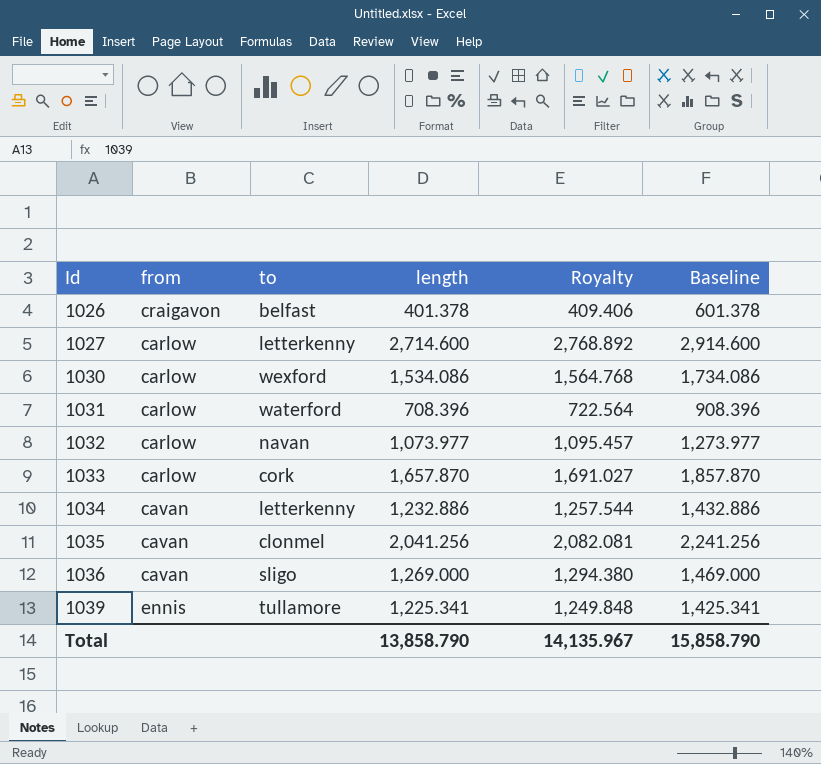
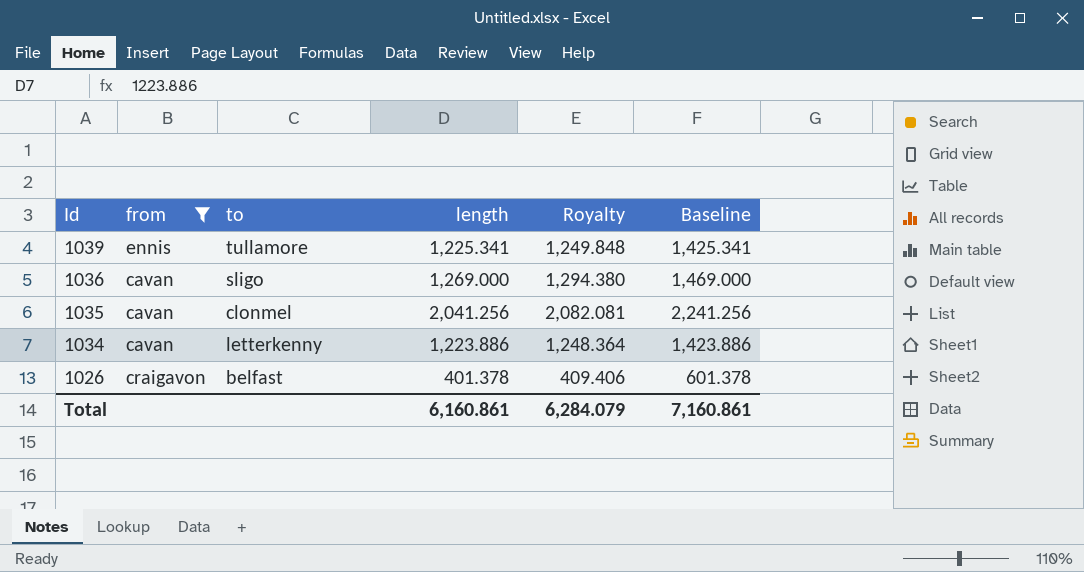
filter: none -> from != carlow
row order: Id ascending -> Id descending
1034 | length: 1,232.886 -> 1,223.886
1034 | Royalty: 1,257.544 -> 1,248.364
1034 | Baseline: 1,432.886 -> 1,423.886
Total | length: 13,858.790 -> 6,160.861
Total | Royalty: 14,135.967 -> 6,284.079
Total | Baseline: 15,858.790 -> 7,160.861

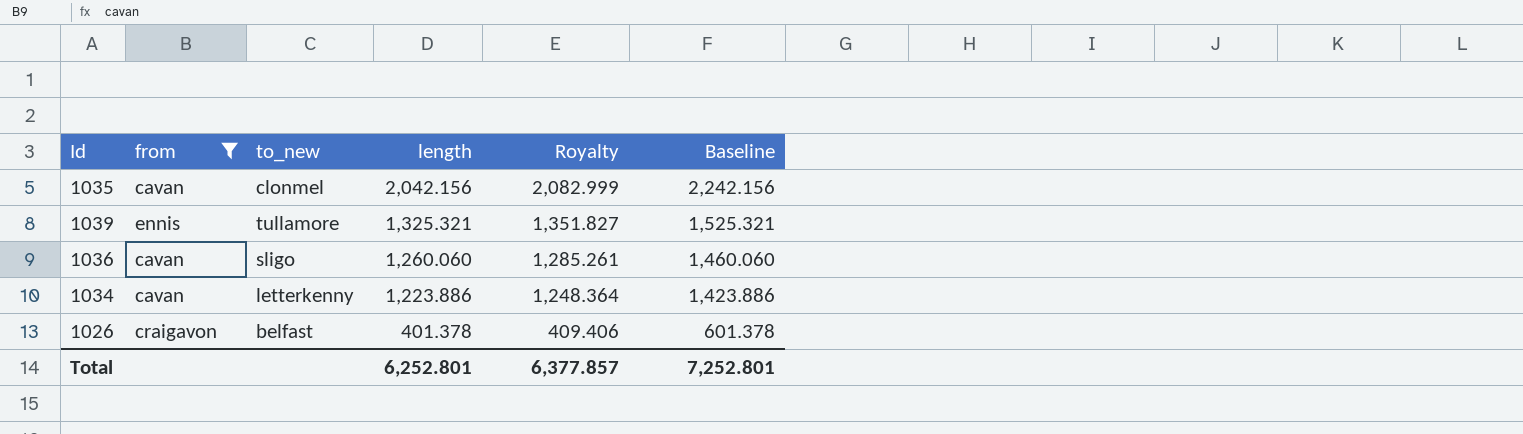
row order: Id descending -> length descending
column name: to -> to_new
1035 | length: 2,041.256 -> 2,042.156
1035 | Royalty: 2,082.081 -> 2,082.999
1035 | Baseline: 2,241.256 -> 2,242.156
1039 | length: 1,225.341 -> 1,325.321
1039 | Royalty: 1,249.848 -> 1,351.827
1039 | Baseline: 1,425.341 -> 1,525.321
1036 | length: 1,269.000 -> 1,260.060
1036 | Royalty: 1,294.380 -> 1,285.261
1036 | Baseline: 1,469.000 -> 1,460.060
Total | length: 6,160.861 -> 6,252.801
Total | Royalty: 6,284.079 -> 6,377.857
Total | Baseline: 7,160.861 -> 7,252.801

